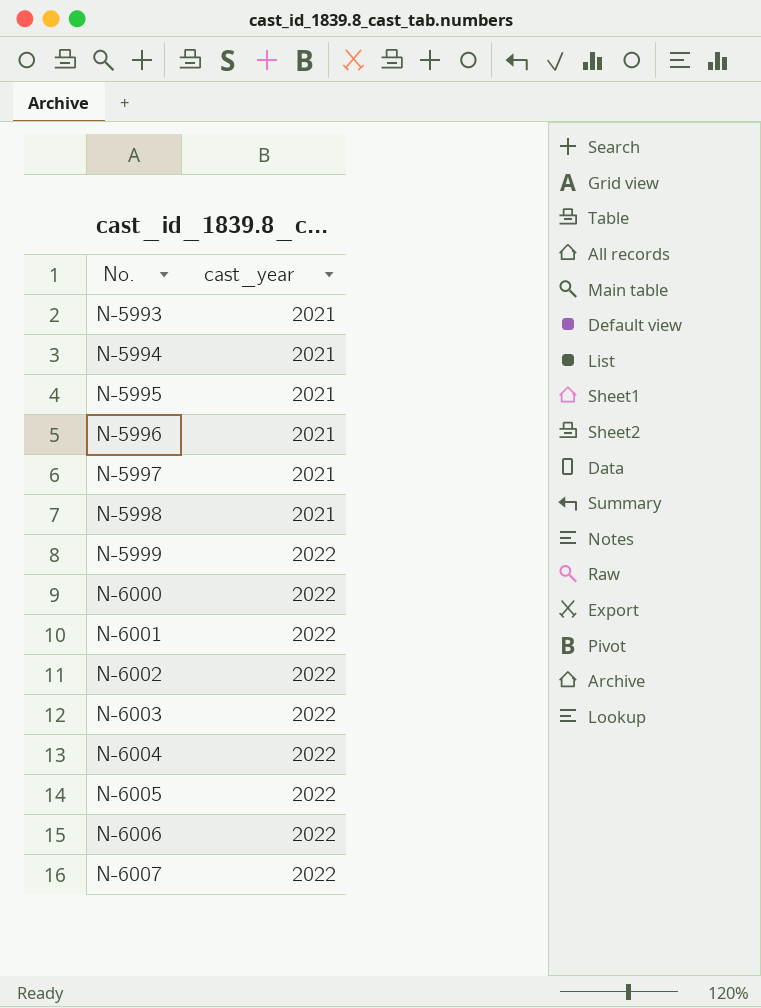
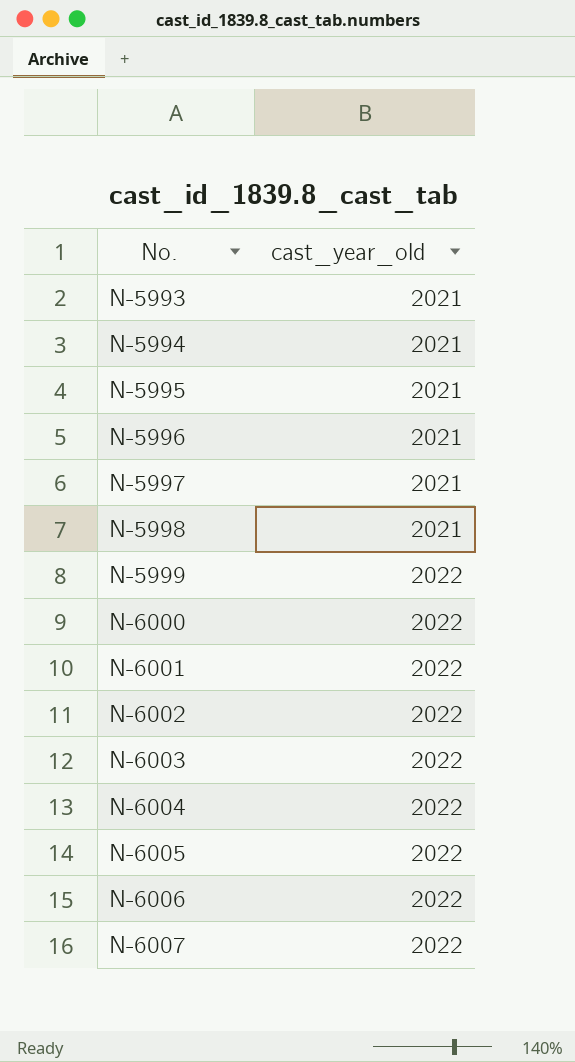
column name: cast_year -> cast_year_old

